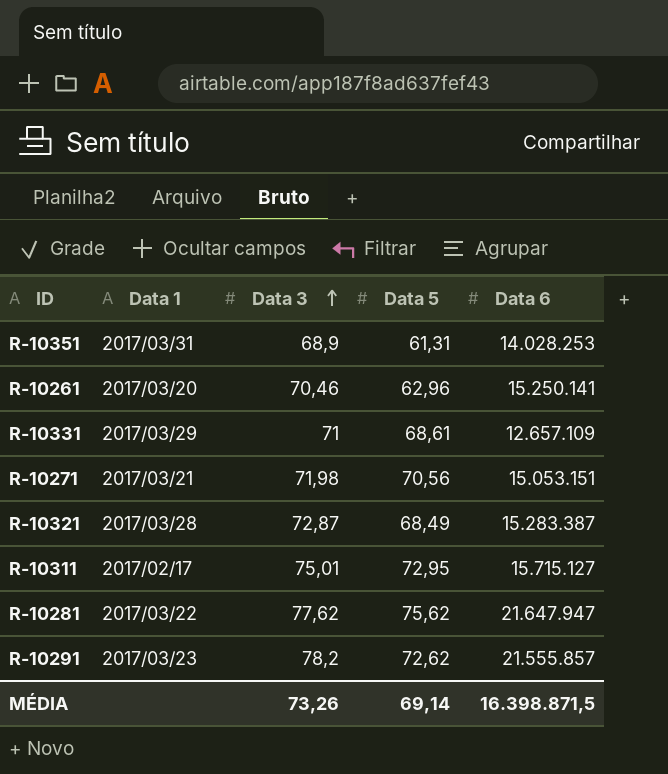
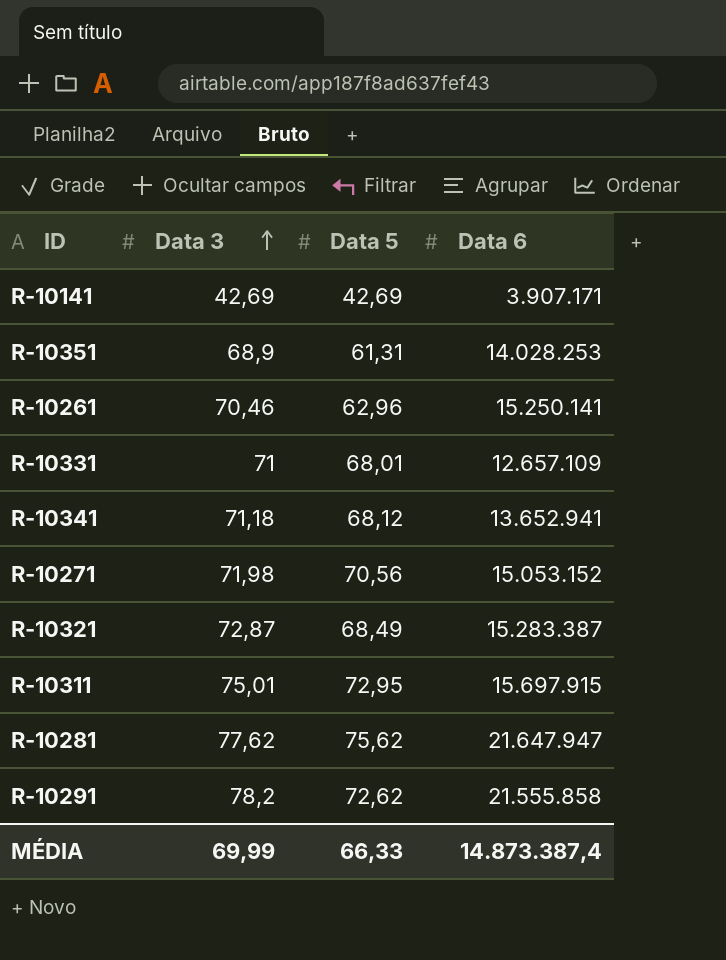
column Data 1 | position: 2 -> none
row R-10141: none -> 42,69 | 42,69 | 3.907.171
R-10331 | Data 5: 68,61 -> 68,01
row R-10341: none -> 71,18 | 68,12 | 13.652.941
R-10271 | Data 6: 15.053.151 -> 15.053.152
R-10311 | Data 6: 15.715.127 -> 15.697.915
R-10291 | Data 6: 21.555.857 -> 21.555.858
MÉDIA | Data 3: 73,26 -> 69,99
MÉDIA | Data 5: 69,14 -> 66,33
MÉDIA | Data 6: 16.398.871,5 -> 14.873.387,4

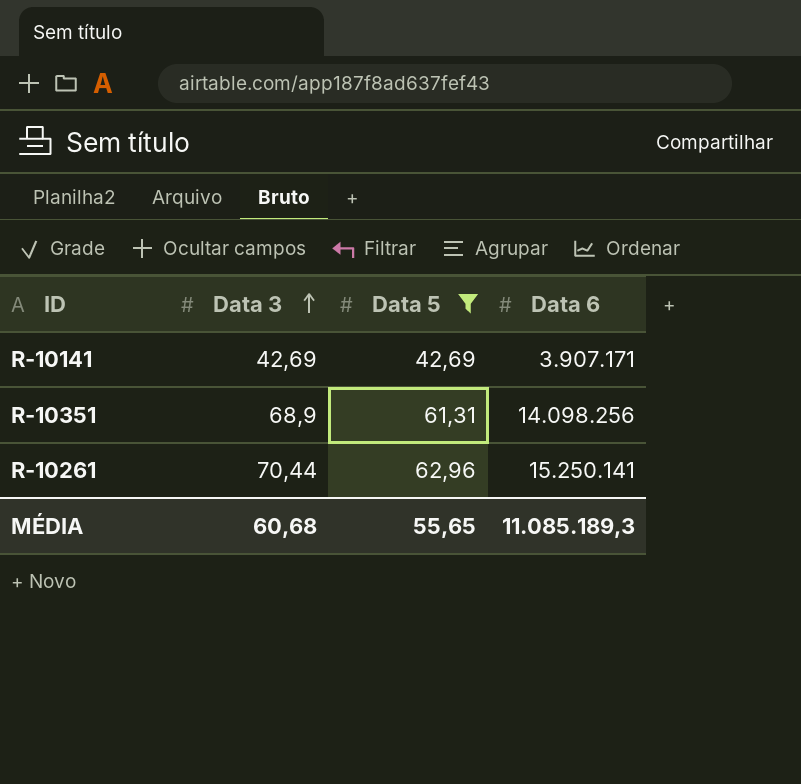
filter: none -> Data 5 <= 62,96
R-10351 | Data 6: 14.028.253 -> 14.098.256
R-10261 | Data 3: 70,46 -> 70,44
MÉDIA | Data 3: 69,99 -> 60,68
MÉDIA | Data 5: 66,33 -> 55,65
MÉDIA | Data 6: 14.873.387,4 -> 11.085.189,3

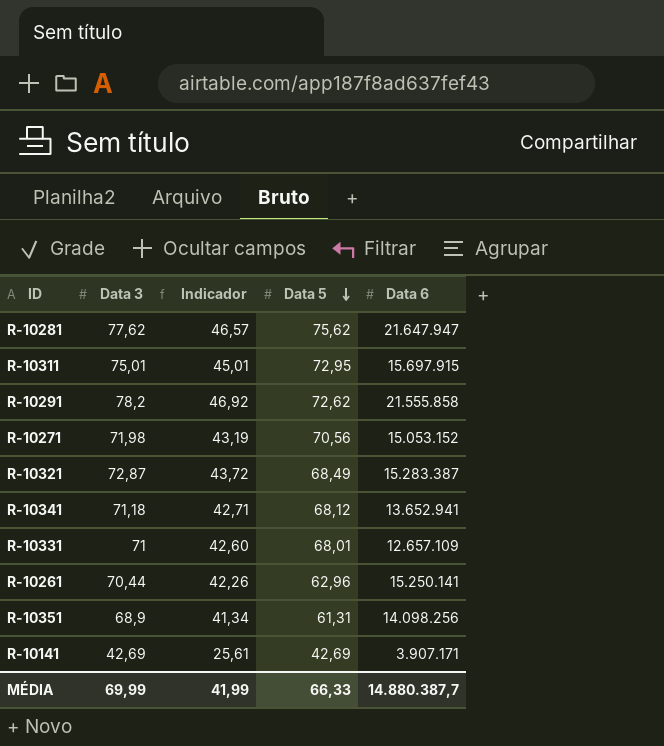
filter: Data 5 <= 62,96 -> none
row order: Data 3 ascending -> Data 5 descending
column Indicador | formula: none -> [Data 3] * 0,6
MÉDIA | Data 3: 60,68 -> 69,99
MÉDIA | Data 5: 55,65 -> 66,33
MÉDIA | Data 6: 11.085.189,3 -> 14.880.387,7

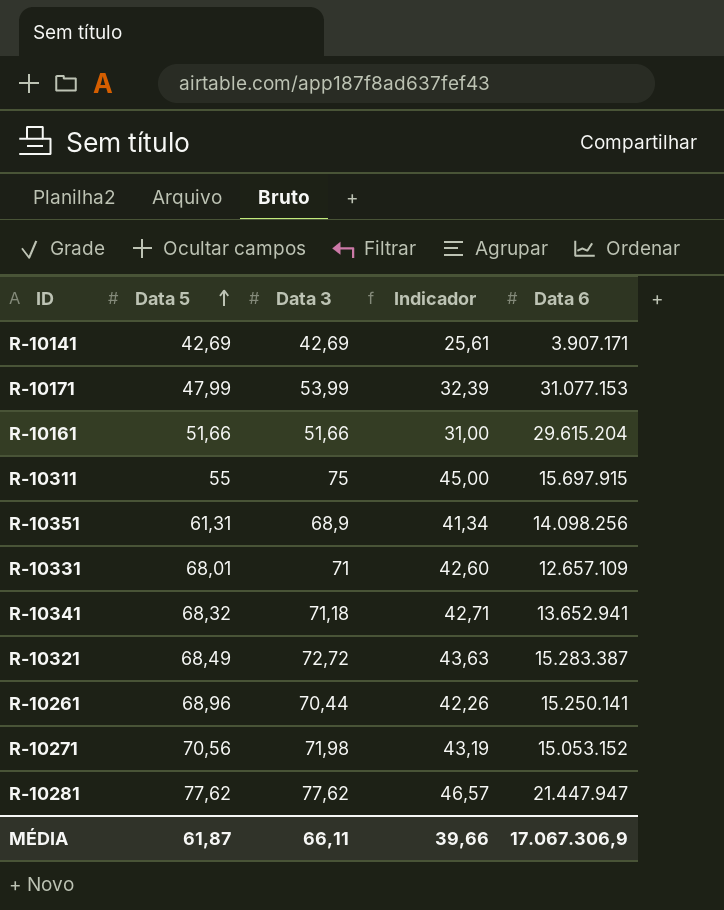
row order: Data 5 descending -> Data 5 ascending
column Data 5 | position: 4 -> 2
row R-10291: 78,2 | 46,92 | 72,62 | 21.555.858 -> none
row R-10171: none -> 47,99 | 53,99 | 32,39 | 31.077.153
row R-10161: none -> 51,66 | 51,66 | 31,00 | 29.615.204
R-10311 | Data 5: 72,95 -> 55
R-10311 | Data 3: 75,01 -> 75
R-10311 | Indicador: 45,01 -> 45,00
R-10341 | Data 5: 68,12 -> 68,32
R-10321 | Data 3: 72,87 -> 72,72
R-10321 | Indicador: 43,72 -> 43,63
R-10261 | Data 5: 62,96 -> 68,96
R-10281 | Data 5: 75,62 -> 77,62
R-10281 | Data 6: 21.647.947 -> 21.447.947
MÉDIA | Data 5: 66,33 -> 61,87
MÉDIA | Data 3: 69,99 -> 66,11
MÉDIA | Indicador: 41,99 -> 39,66
MÉDIA | Data 6: 14.880.387,7 -> 17.067.306,9

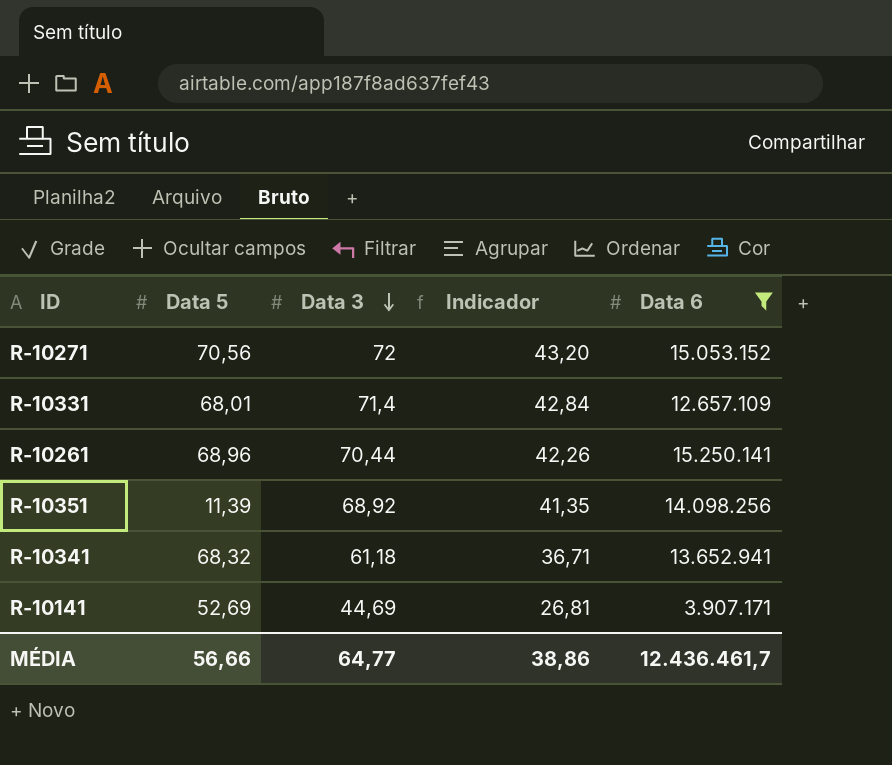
filter: none -> Data 6 <= 15.250.141
row order: Data 5 ascending -> Data 3 descending
R-10271 | Data 3: 71,98 -> 72
R-10271 | Indicador: 43,19 -> 43,20
R-10331 | Data 3: 71 -> 71,4
R-10331 | Indicador: 42,60 -> 42,84
R-10351 | Data 5: 61,31 -> 11,39
R-10351 | Data 3: 68,9 -> 68,92
R-10351 | Indicador: 41,34 -> 41,35
R-10341 | Data 3: 71,18 -> 61,18
R-10341 | Indicador: 42,71 -> 36,71
R-10141 | Data 5: 42,69 -> 52,69
R-10141 | Data 3: 42,69 -> 44,69
R-10141 | Indicador: 25,61 -> 26,81
MÉDIA | Data 5: 61,87 -> 56,66
MÉDIA | Data 3: 66,11 -> 64,77
MÉDIA | Indicador: 39,66 -> 38,86
MÉDIA | Data 6: 17.067.306,9 -> 12.436.461,7

